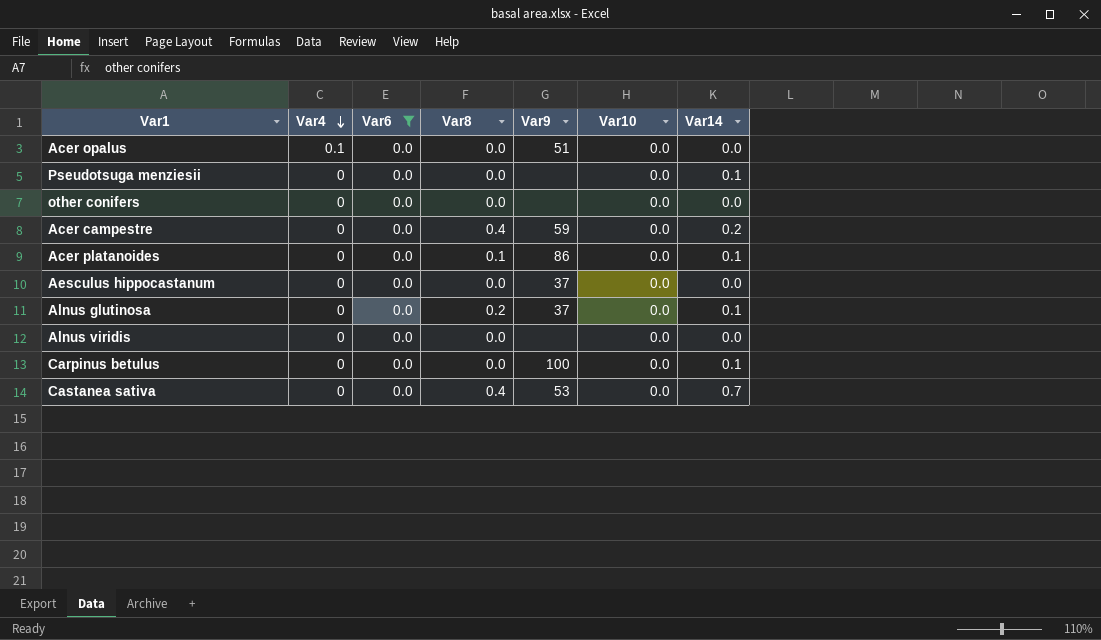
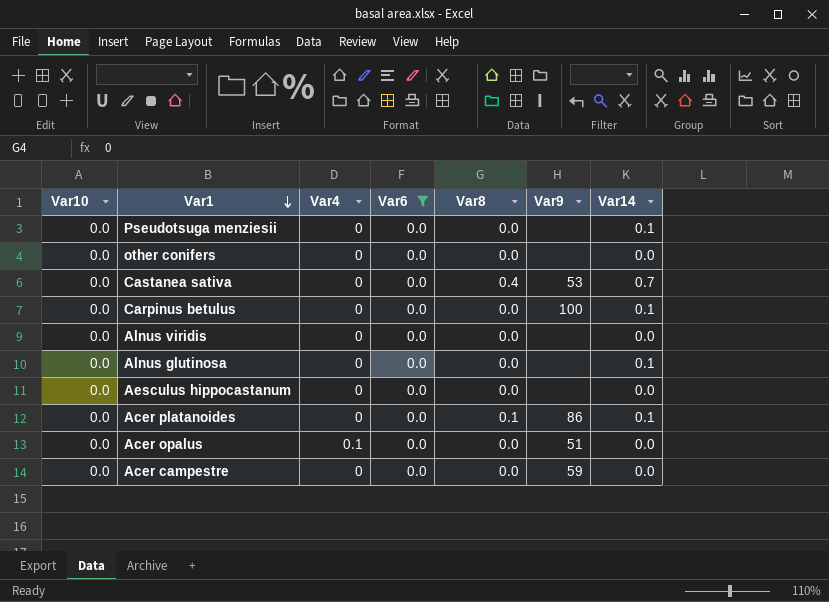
row order: Var4 descending -> Var1 descending
column Var10 | position: 6 -> 1
Alnus glutinosa | Var8: 0.2 -> 0.0
Alnus glutinosa | Var9: 37 -> none
Aesculus hippocastanum | Var9: 37 -> none
Acer campestre | Var8: 0.4 -> 0.0
Acer campestre | Var14: 0.2 -> 0.0

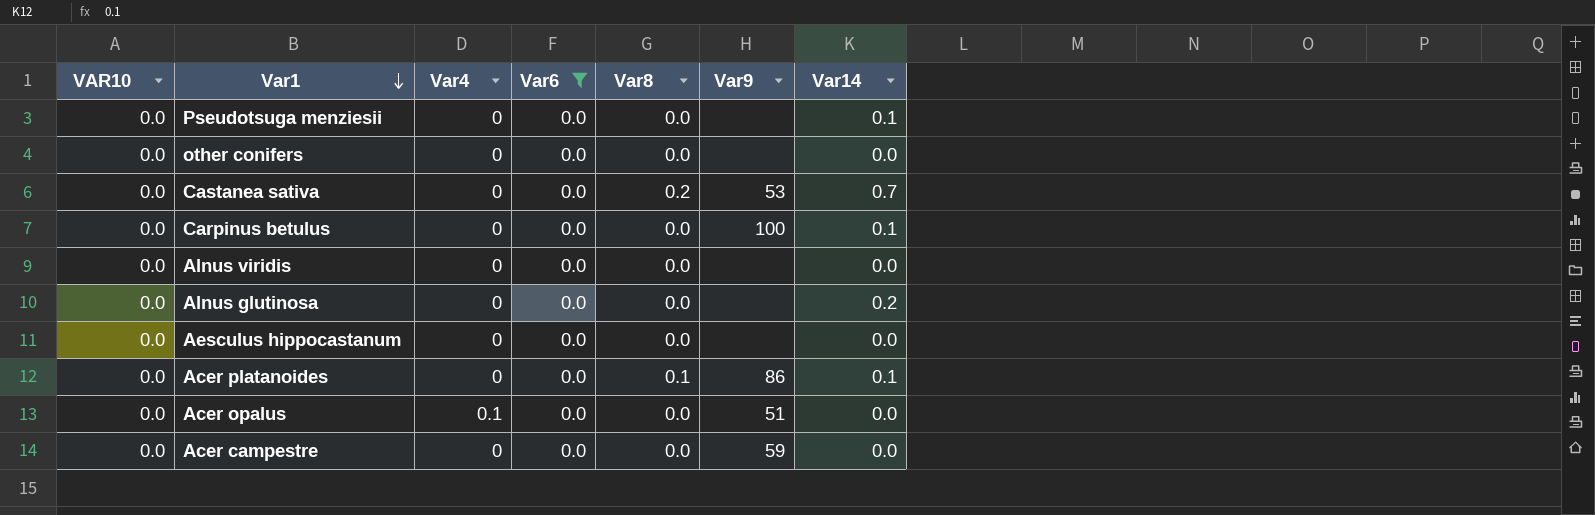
column name: Var10 -> VAR10
Castanea sativa | Var8: 0.4 -> 0.2
Alnus glutinosa | Var14: 0.1 -> 0.2

